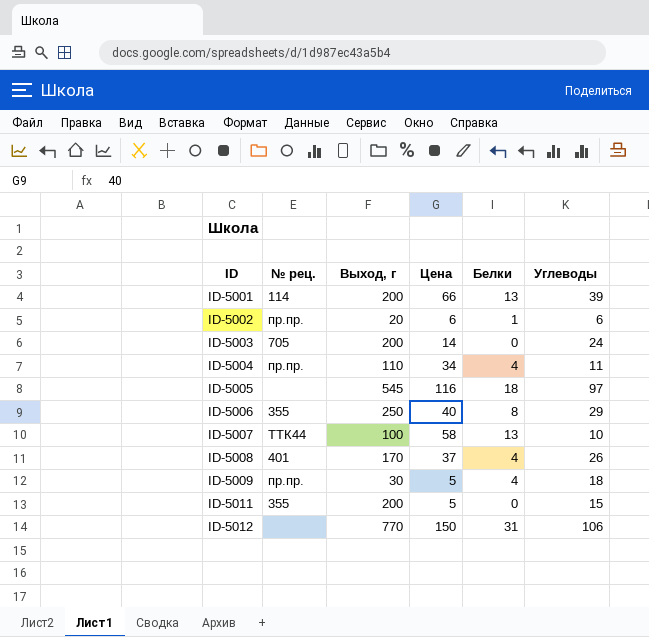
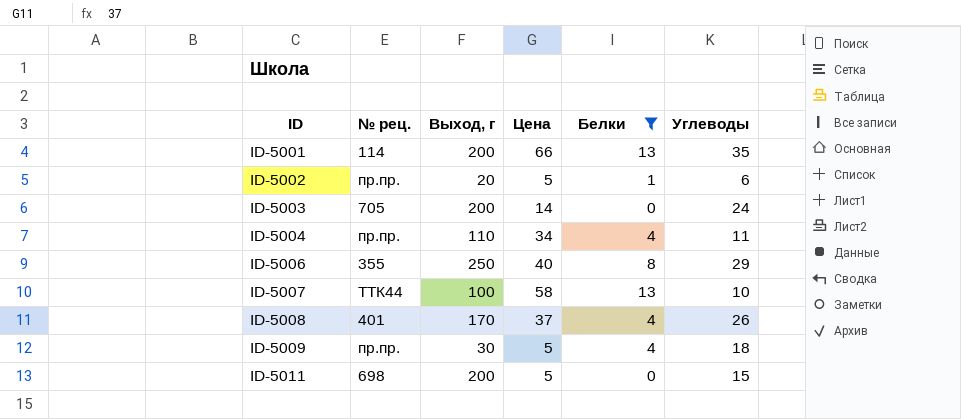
filter: none -> Белки <= 13
ID-5001 | Углеводы: 39 -> 35
ID-5002 | Цена: 6 -> 5
ID-5011 | № рец.: 355 -> 698

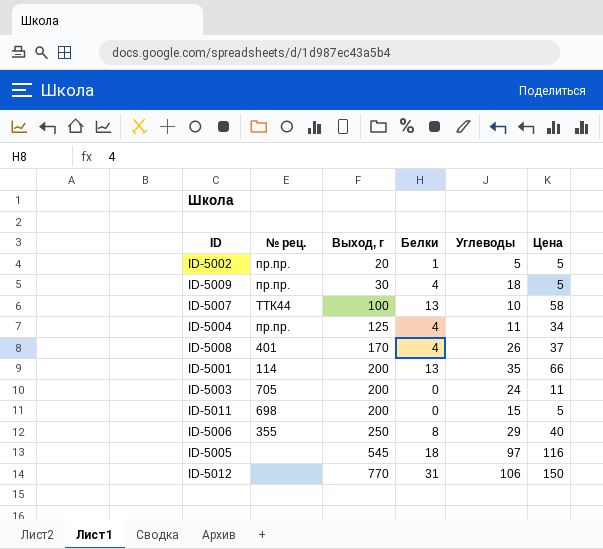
filter: Белки <= 13 -> none
row order: ID ascending -> Выход, г ascending
column Цена | position: 4 -> 6
ID-5002 | Углеводы: 6 -> 5
ID-5004 | Выход, г: 110 -> 125
ID-5003 | Цена: 14 -> 11

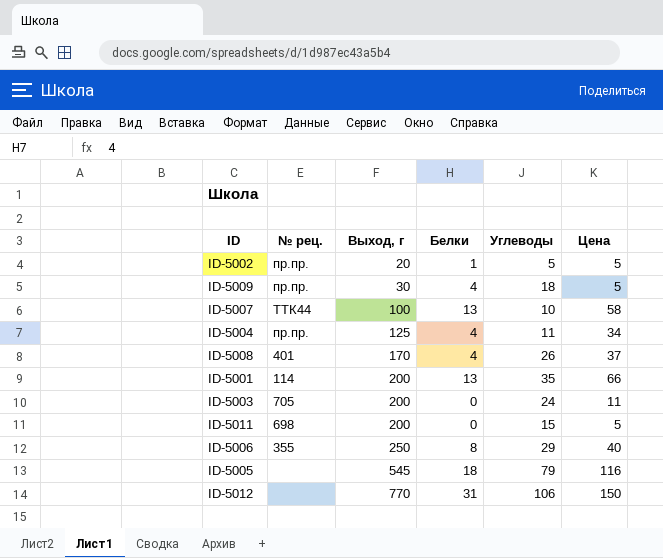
ID-5005 | Углеводы: 97 -> 79

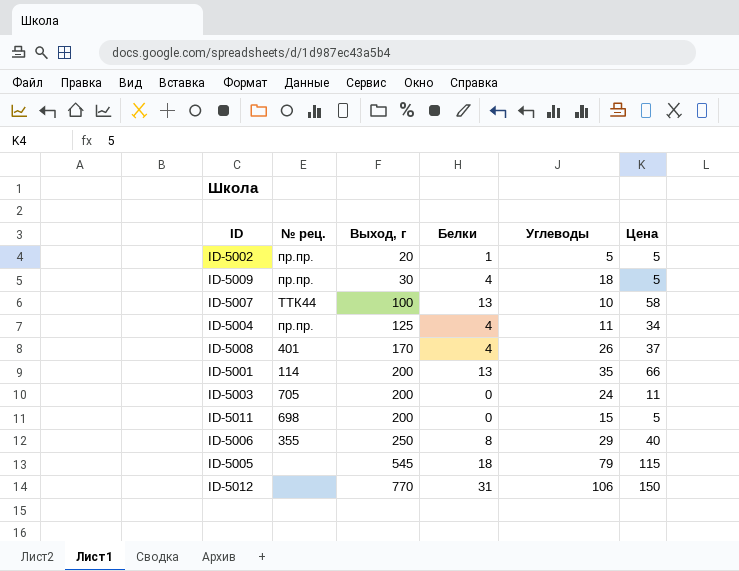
ID-5005 | Цена: 116 -> 115

